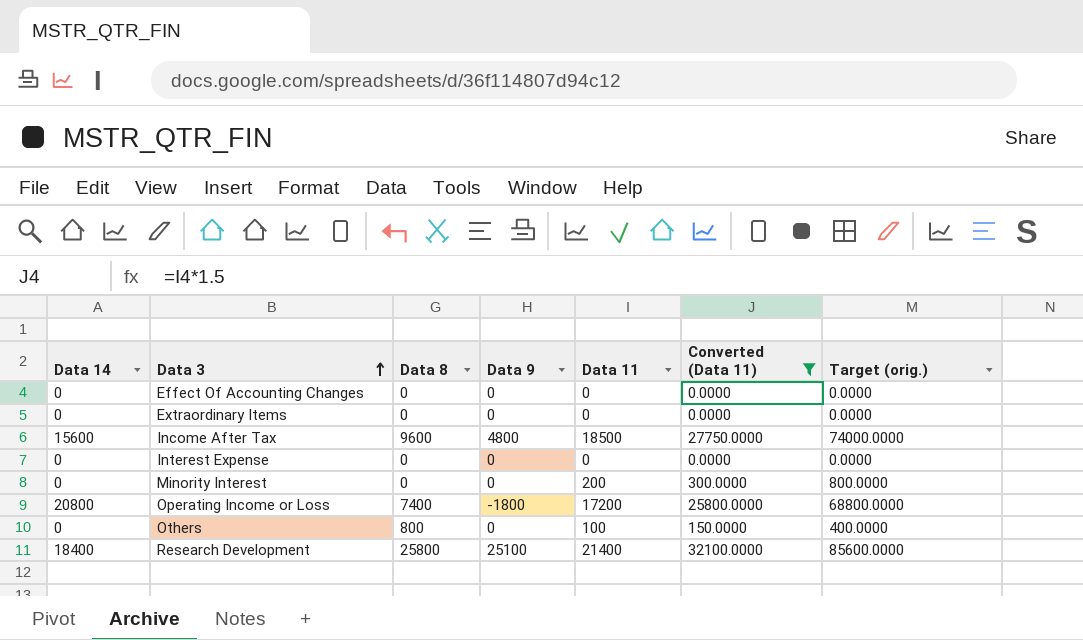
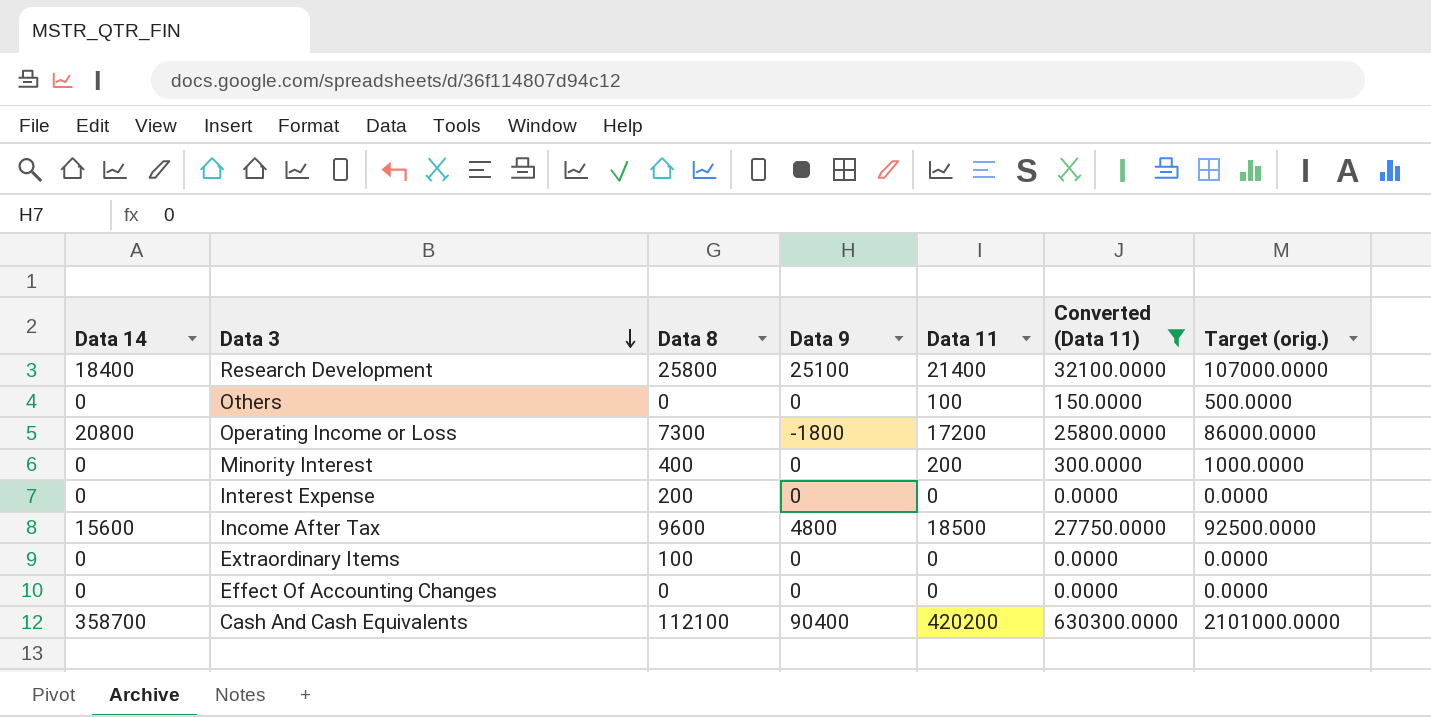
row order: Data 3 ascending -> Data 3 descending
column Target (orig.) | formula: [Data 11] * 4 -> [Data 11] * 5
Others | Data 8: 800 -> 0
Operating Income or Loss | Data 8: 7400 -> 7300
Minority Interest | Data 8: 0 -> 400
Interest Expense | Data 8: 0 -> 200
Extraordinary Items | Data 8: 0 -> 100
row Cash And Cash Equivalents: none -> 358700 | 112100 | 90400 | 420200 | 630300.0000 | 2101000.0000

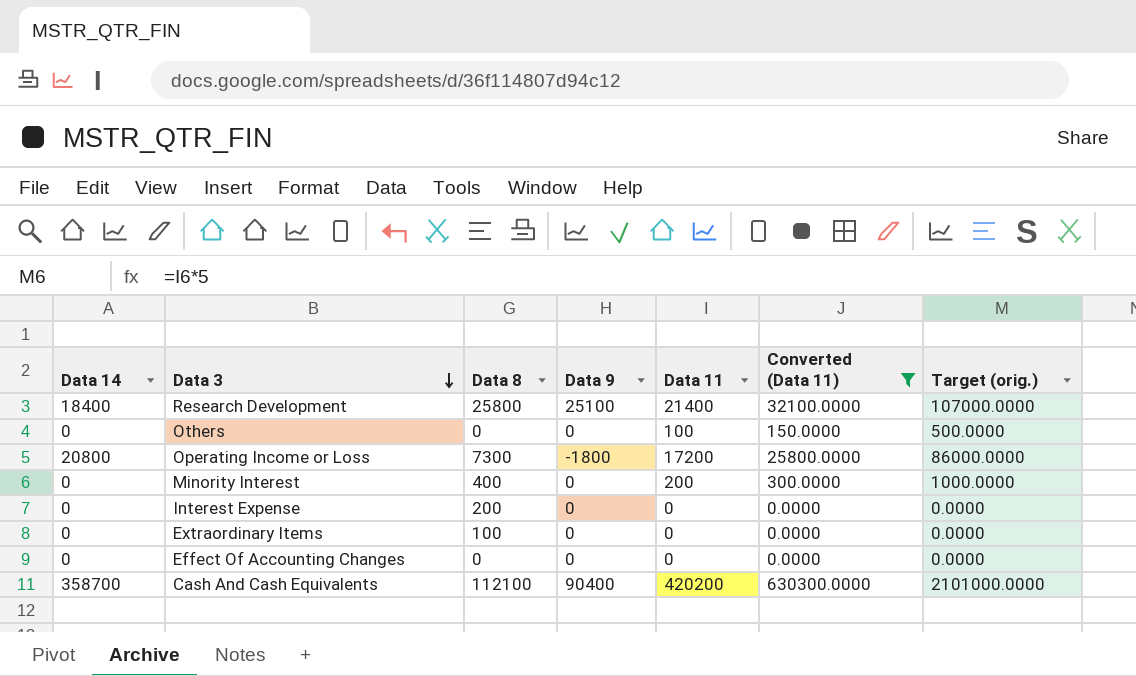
row Income After Tax: 15600 | 9600 | 4800 | 18500 | 27750.0000 | 92500.0000 -> none

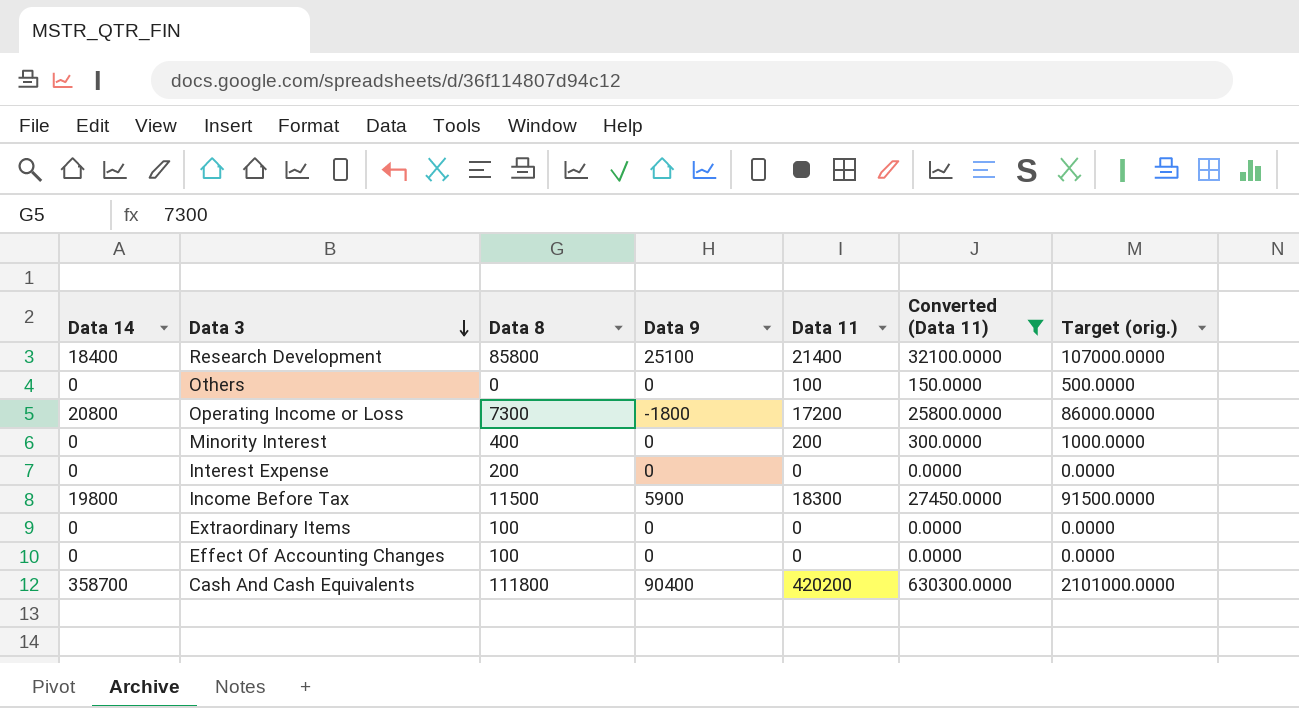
Research Development | Data 8: 25800 -> 85800
row Income Before Tax: none -> 19800 | 11500 | 5900 | 18300 | 27450.0000 | 91500.0000
Effect Of Accounting Changes | Data 8: 0 -> 100
Cash And Cash Equivalents | Data 8: 112100 -> 111800

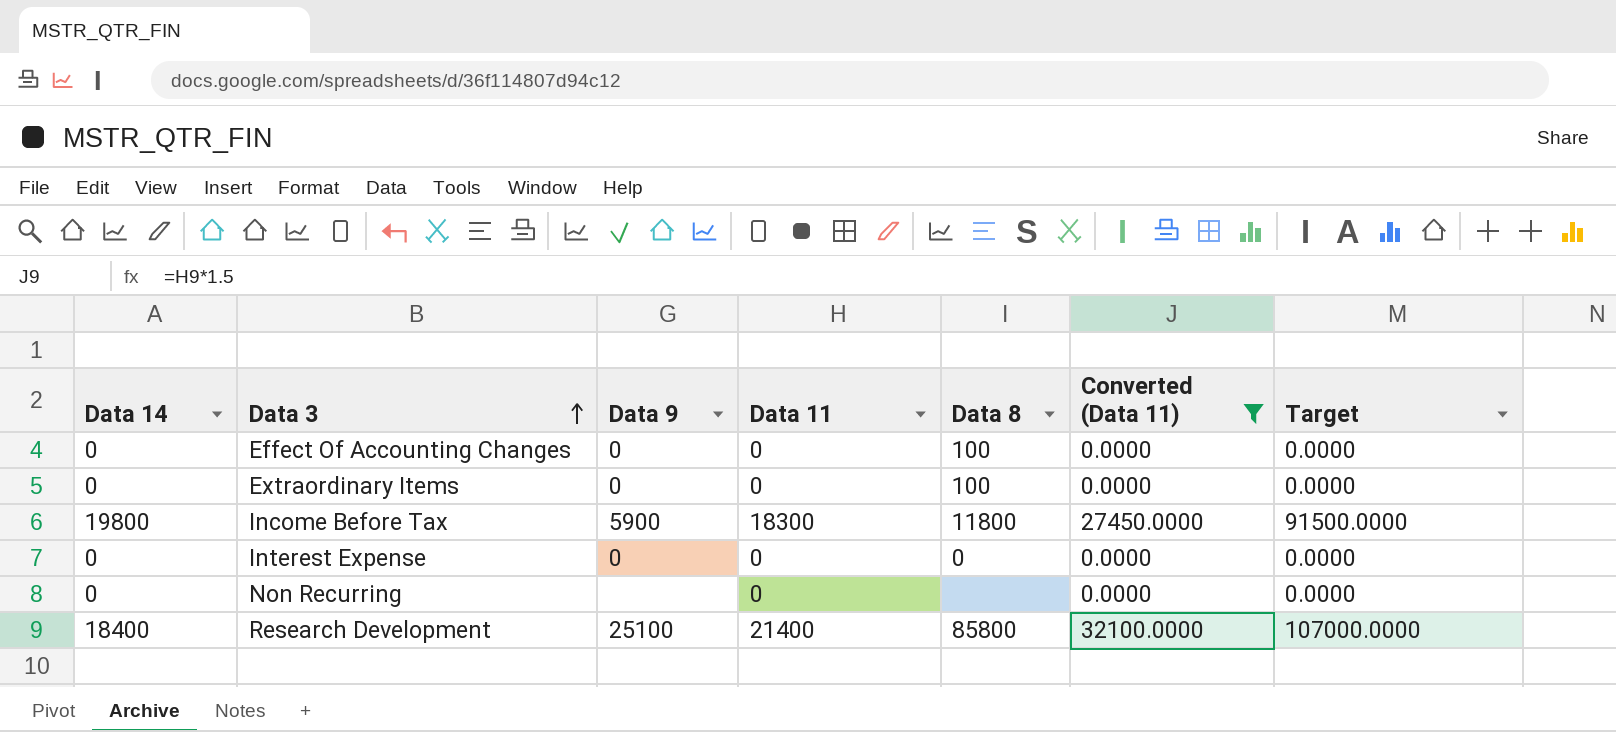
row order: Data 3 descending -> Data 3 ascending
column Data 8 | position: 3 -> 5
column name: Target (orig.) -> Target
row Others: 0 | 0 | 0 | 100 | 150.0000 | 500.0000 -> none
row Operating Income or Loss: 20800 | 7300 | -1800 | 17200 | 25800.0000 | 86000.0000 -> none
row Minority Interest: 0 | 400 | 0 | 200 | 300.0000 | 1000.0000 -> none
row Cash And Cash Equivalents: 358700 | 111800 | 90400 | 420200 | 630300.0000 | 2101000.0000 -> none
Income Before Tax | Data 8: 11500 -> 11800
Interest Expense | Data 8: 200 -> 0
row Non Recurring: none -> 0 | none | 0 | none | 0.0000 | 0.0000

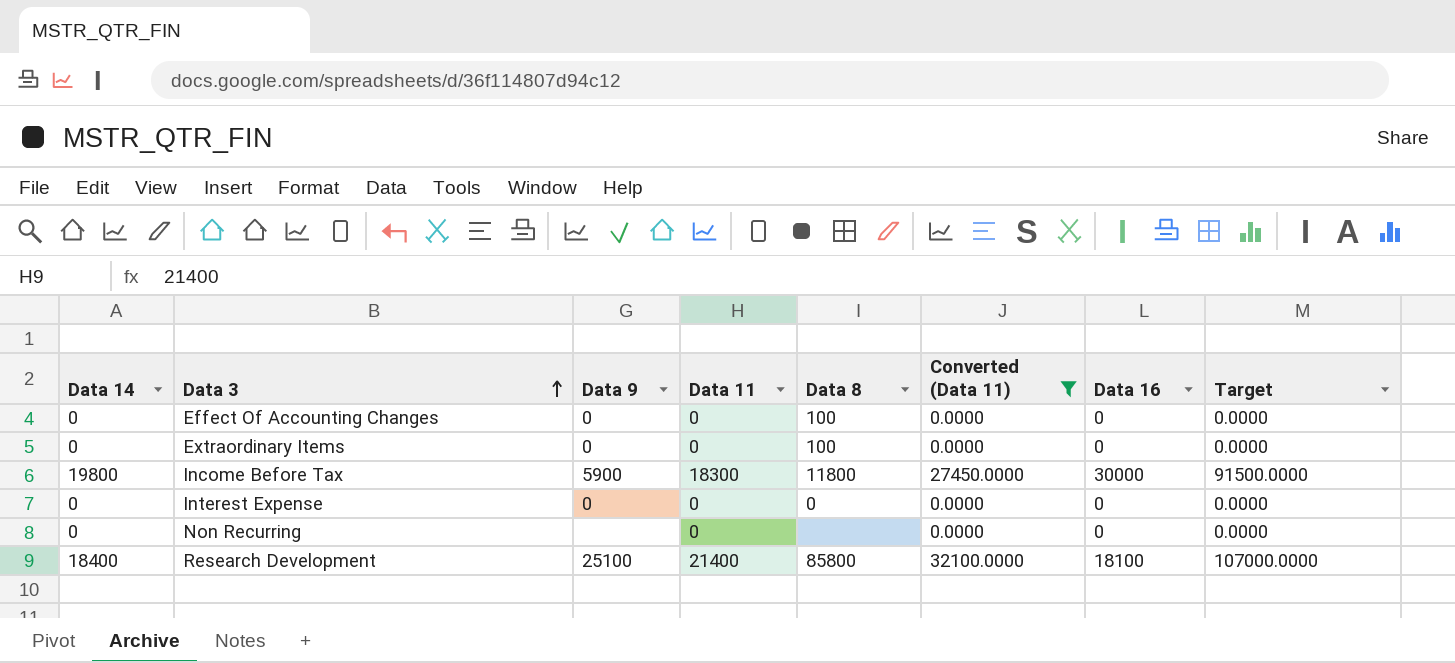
column Data 16 | position: none -> 7

